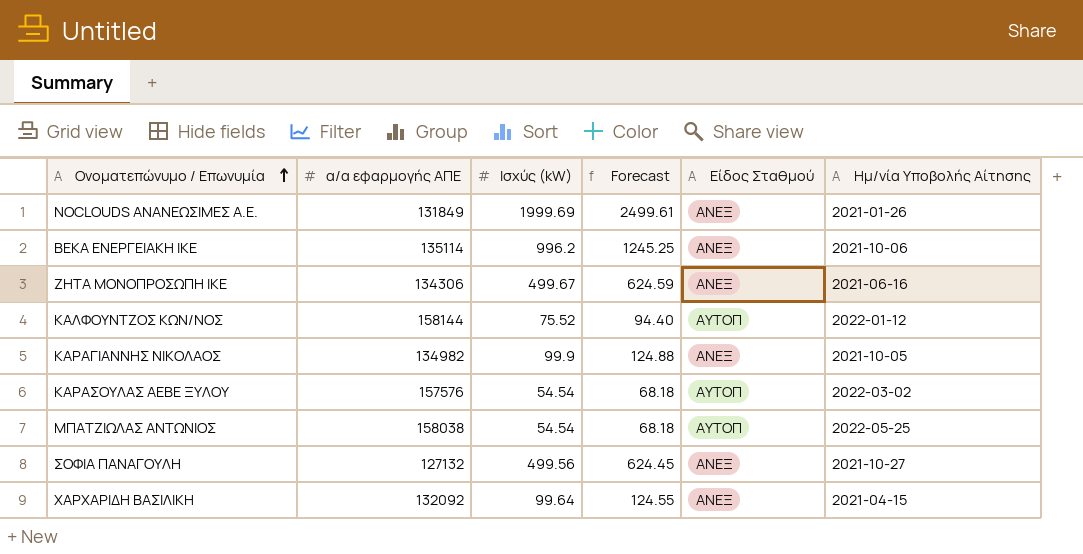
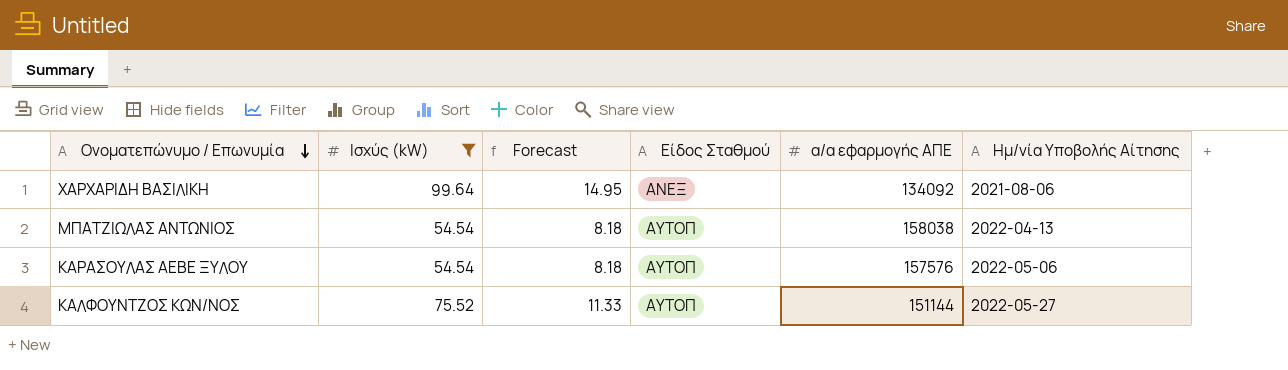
filter: none -> Ισχύς (kW) <= 99.64
row order: Ονοματεπώνυμο / Επωνυμία ascending -> Ονοματεπώνυμο / Επωνυμία descending
column Forecast | formula: [Ισχύς (kW)] * 1.25 -> [Ισχύς (kW)] * 0.15
column α/α εφαρμογής ΑΠΕ | position: 2 -> 5
ΧΑΡΧΑΡΙΔΗ ΒΑΣΙΛΙΚΗ | α/α εφαρμογής ΑΠΕ: 132092 -> 134092
ΧΑΡΧΑΡΙΔΗ ΒΑΣΙΛΙΚΗ | Ημ/νία Υποβολής Αίτησης: 2021-04-15 -> 2021-08-06
ΜΠΑΤΖΙΩΛΑΣ ΑΝΤΩΝΙΟΣ | Ημ/νία Υποβολής Αίτησης: 2022-05-25 -> 2022-04-13
ΚΑΡΑΣΟΥΛΑΣ ΑΕΒΕ ΞΥΛΟΥ | Ημ/νία Υποβολής Αίτησης: 2022-03-02 -> 2022-05-06
ΚΑΛΦΟΥΝΤΖΟΣ ΚΩΝ/ΝΟΣ | α/α εφαρμογής ΑΠΕ: 158144 -> 151144
ΚΑΛΦΟΥΝΤΖΟΣ ΚΩΝ/ΝΟΣ | Ημ/νία Υποβολής Αίτησης: 2022-01-12 -> 2022-05-27

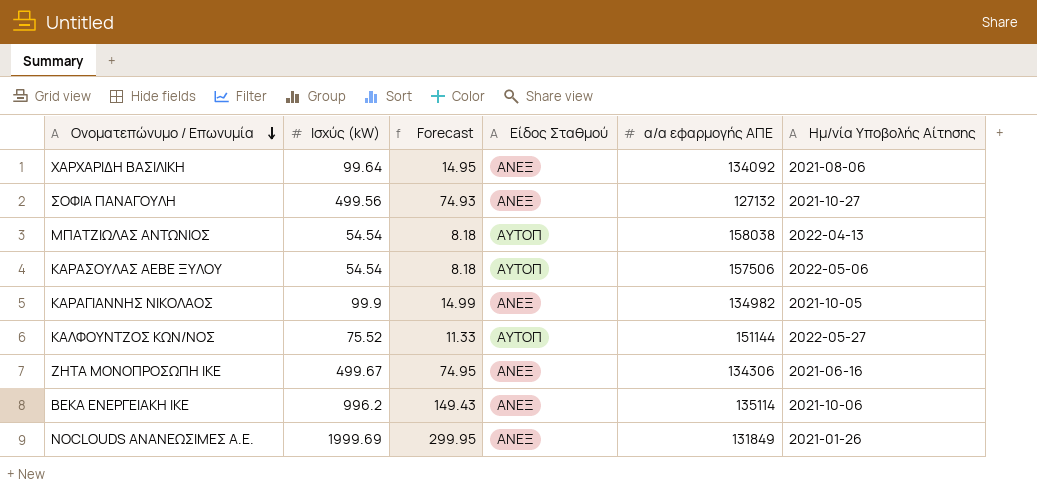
filter: Ισχύς (kW) <= 99.64 -> none
ΚΑΡΑΣΟΥΛΑΣ ΑΕΒΕ ΞΥΛΟΥ | α/α εφαρμογής ΑΠΕ: 157576 -> 157506

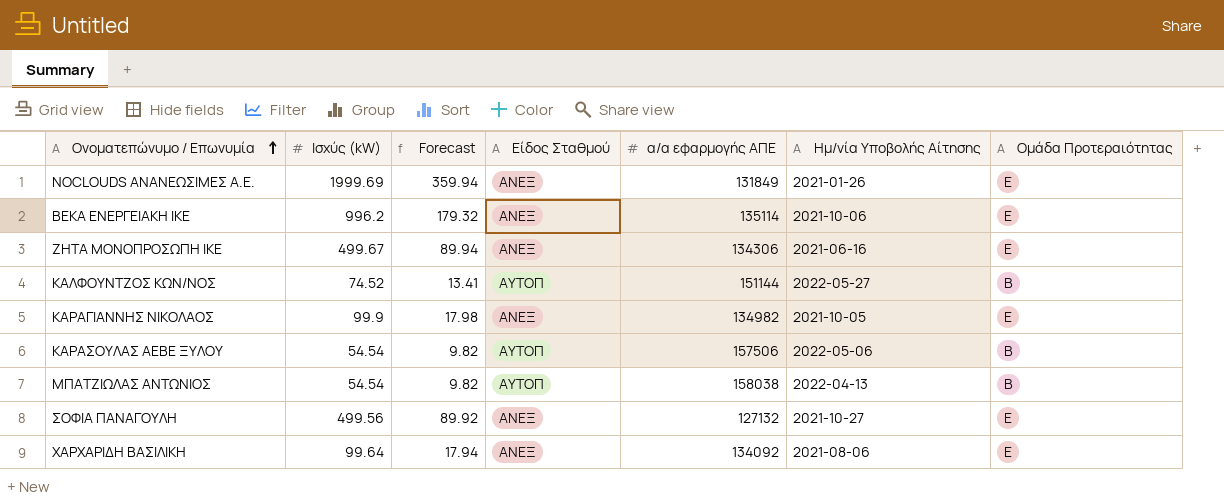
row order: Ονοματεπώνυμο / Επωνυμία descending -> Ονοματεπώνυμο / Επωνυμία ascending
column Forecast | formula: [Ισχύς (kW)] * 0.15 -> [Ισχύς (kW)] * 0.18
column Ομάδα Προτεραιότητας | position: none -> 7
ΚΑΛΦΟΥΝΤΖΟΣ ΚΩΝ/ΝΟΣ | Ισχύς (kW): 75.52 -> 74.52

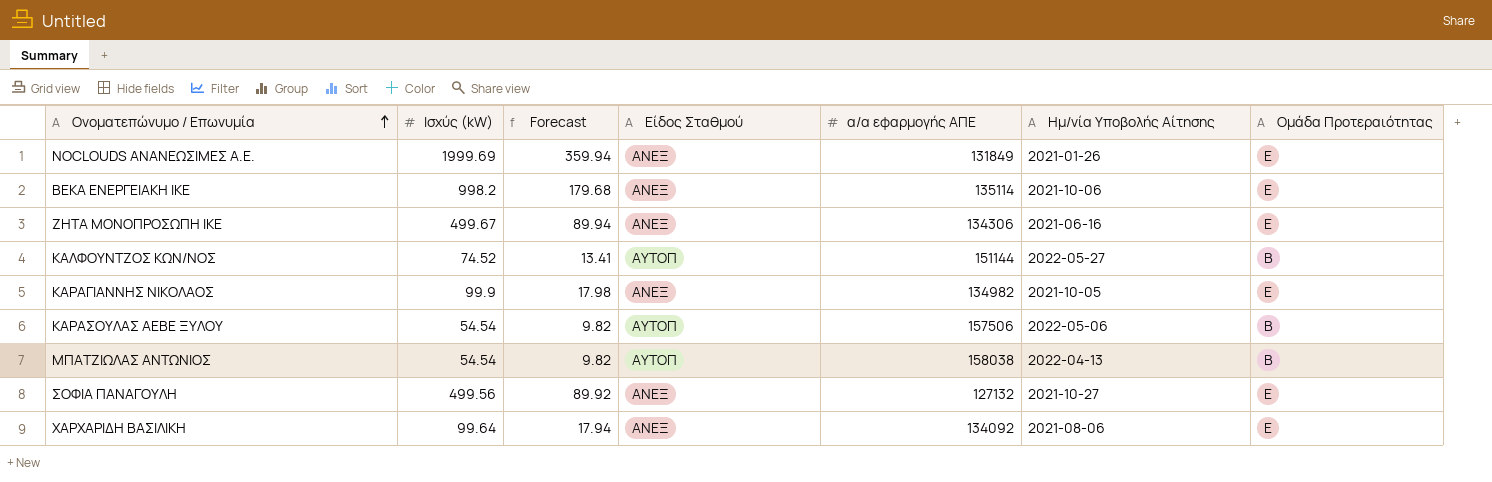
ΒΕΚΑ ΕΝΕΡΓΕΙΑΚΗ ΙΚΕ | Ισχύς (kW): 996.2 -> 998.2
ΒΕΚΑ ΕΝΕΡΓΕΙΑΚΗ ΙΚΕ | Forecast: 179.32 -> 179.68

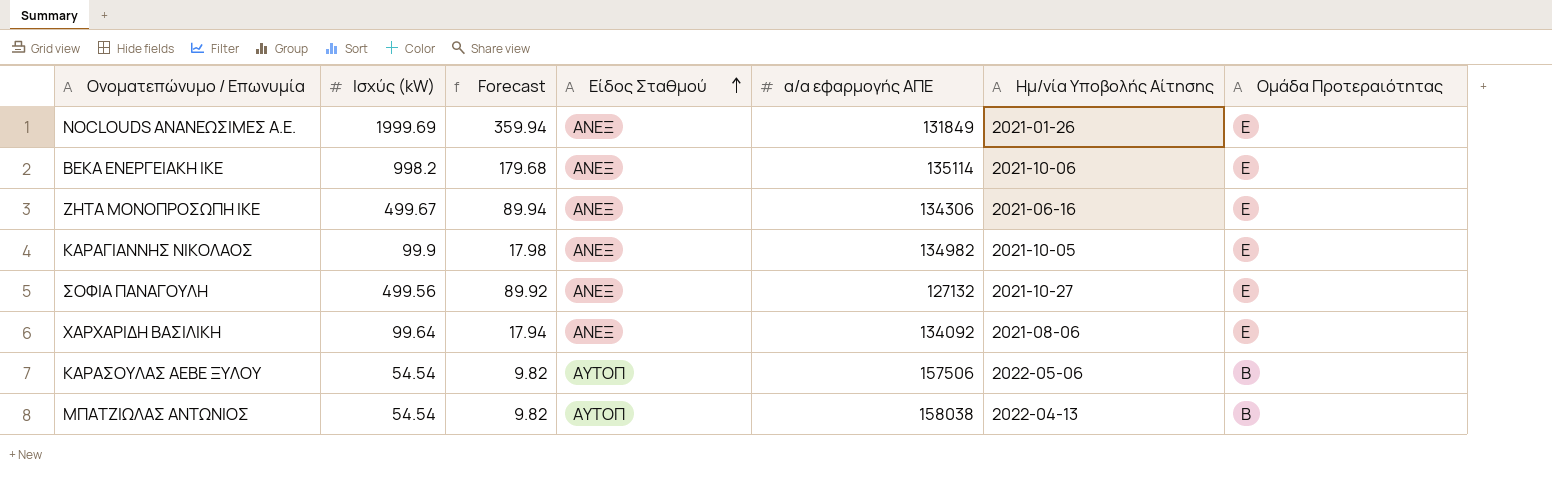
row order: Ονοματεπώνυμο / Επωνυμία ascending -> Είδος Σταθμού ascending
row ΚΑΛΦΟΥΝΤΖΟΣ ΚΩΝ/ΝΟΣ: 74.52 | 13.41 | ΑΥΤΟΠ | 151144 | 2022-05-27 | Β -> none

